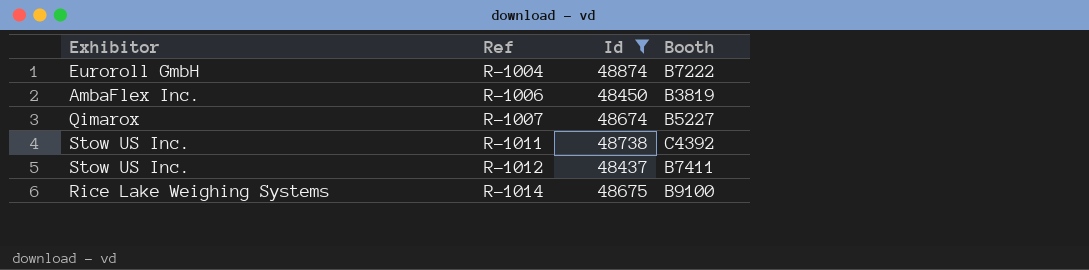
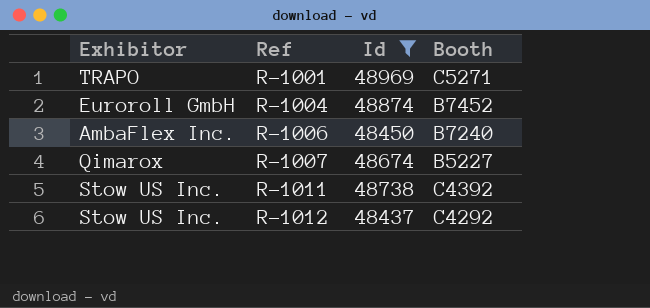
row R-1014: Rice Lake Weighing Systems | 48675 | B9100 -> none
row R-1001: none -> TRAPO | 48969 | C5271
R-1004 | Booth: B7222 -> B7452
R-1006 | Booth: B3819 -> B7240
R-1012 | Booth: B7411 -> C4292

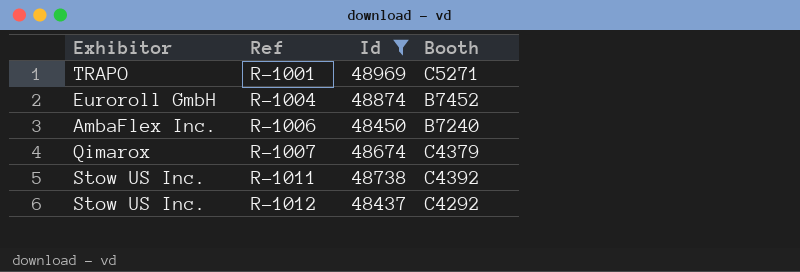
R-1007 | Booth: B5227 -> C4379

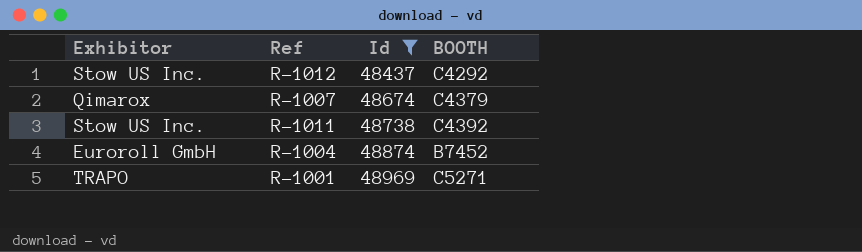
row order: Ref ascending -> Id ascending
column name: Booth -> BOOTH
row R-1006: AmbaFlex Inc. | 48450 | B7240 -> none

